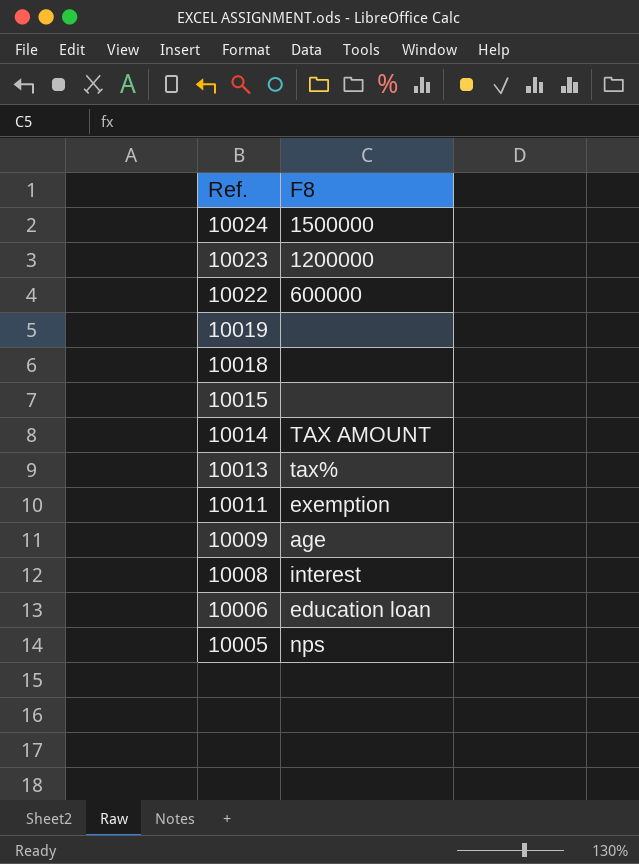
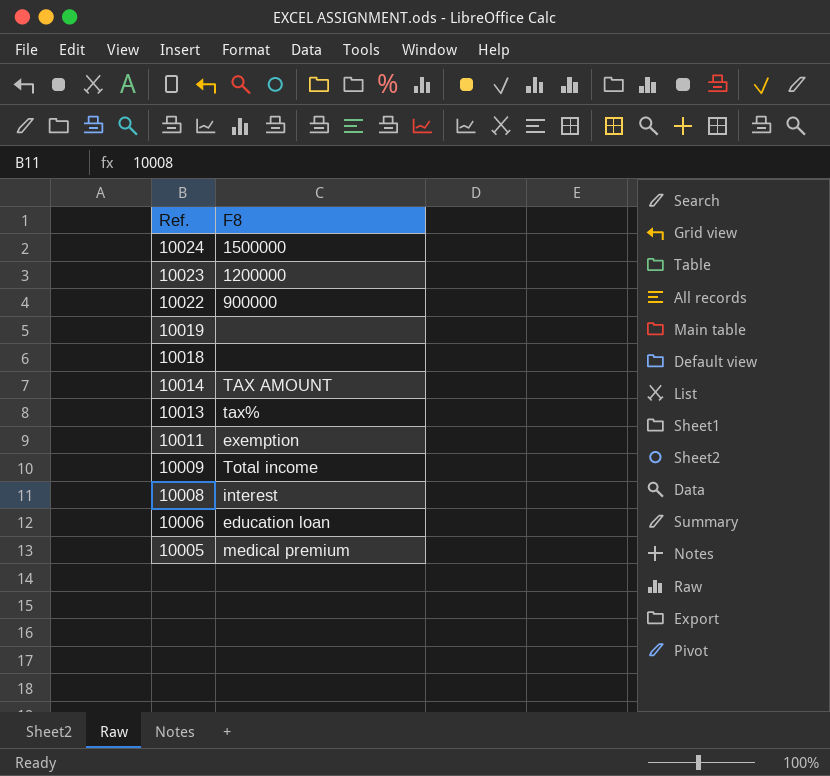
row 10015: none -> none
10022 | F8: 600000 -> 900000
10009 | F8: age -> Total income
10005 | F8: nps -> medical premium

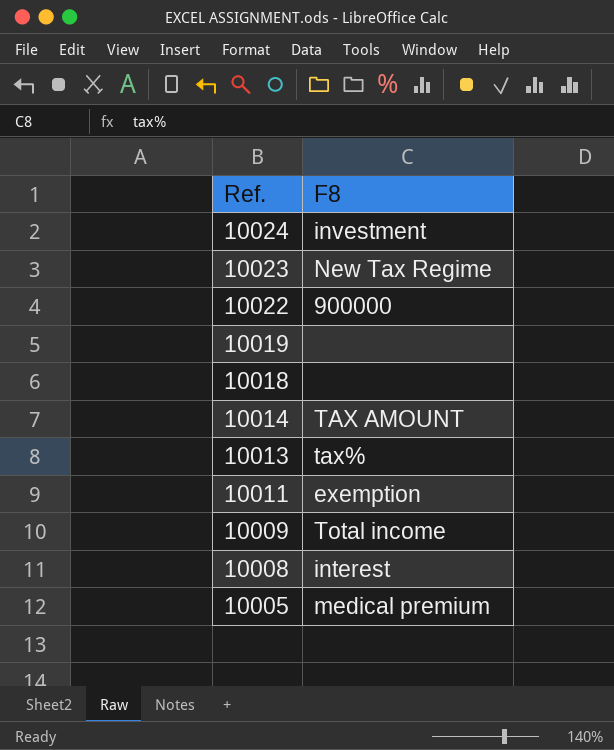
row 10006: education loan -> none
10024 | F8: 1500000 -> investment
10023 | F8: 1200000 -> New Tax Regime

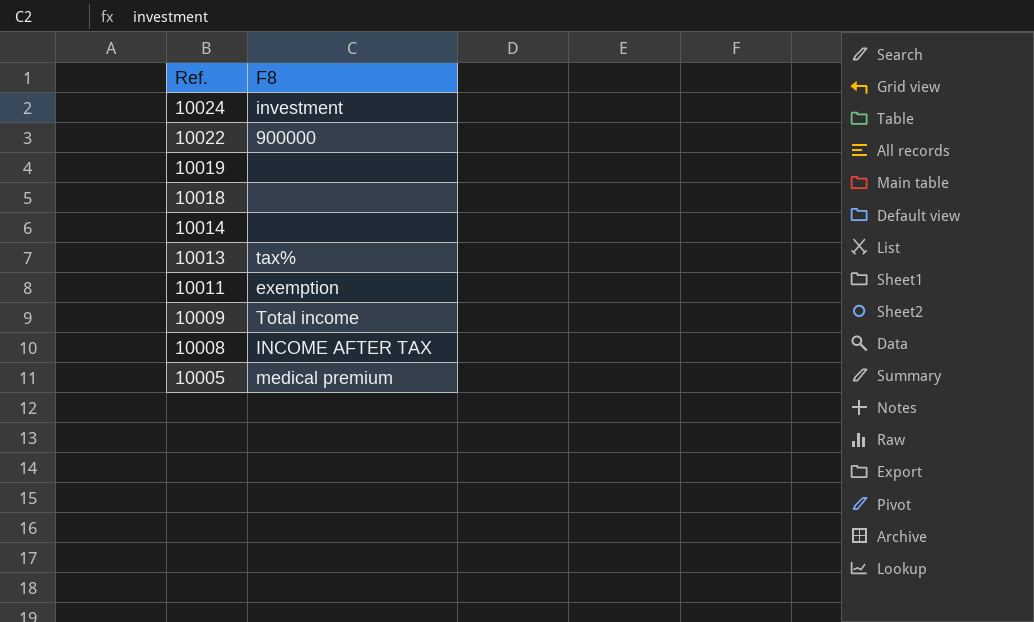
row 10023: New Tax Regime -> none
10014 | F8: TAX AMOUNT -> none
10008 | F8: interest -> INCOME AFTER TAX

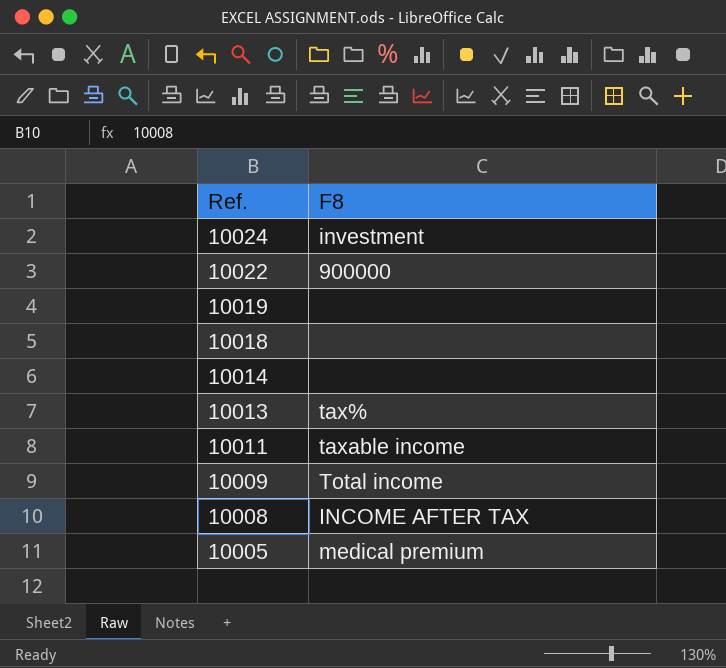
10011 | F8: exemption -> taxable income

